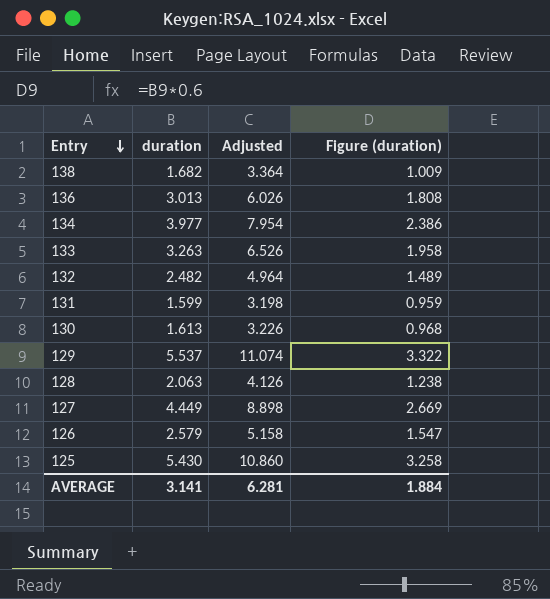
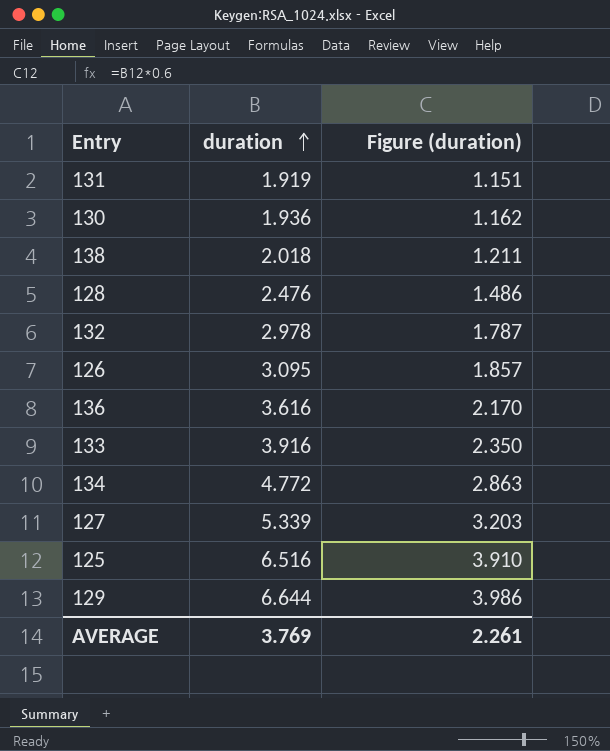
row order: Entry descending -> duration ascending
column Adjusted | formula: [duration] * 2 -> none
131 | duration: 1.599 -> 1.919
131 | Figure (duration): 0.959 -> 1.151
130 | duration: 1.613 -> 1.936
130 | Figure (duration): 0.968 -> 1.162
138 | duration: 1.682 -> 2.018
138 | Figure (duration): 1.009 -> 1.211
128 | duration: 2.063 -> 2.476
128 | Figure (duration): 1.238 -> 1.486
132 | duration: 2.482 -> 2.978
132 | Figure (duration): 1.489 -> 1.787
126 | duration: 2.579 -> 3.095
126 | Figure (duration): 1.547 -> 1.857
136 | duration: 3.013 -> 3.616
136 | Figure (duration): 1.808 -> 2.170
133 | duration: 3.263 -> 3.916
133 | Figure (duration): 1.958 -> 2.350
134 | duration: 3.977 -> 4.772
134 | Figure (duration): 2.386 -> 2.863
127 | duration: 4.449 -> 5.339
127 | Figure (duration): 2.669 -> 3.203
125 | duration: 5.430 -> 6.516
125 | Figure (duration): 3.258 -> 3.910
129 | duration: 5.537 -> 6.644
129 | Figure (duration): 3.322 -> 3.986
AVERAGE | duration: 3.141 -> 3.769
AVERAGE | Figure (duration): 1.884 -> 2.261

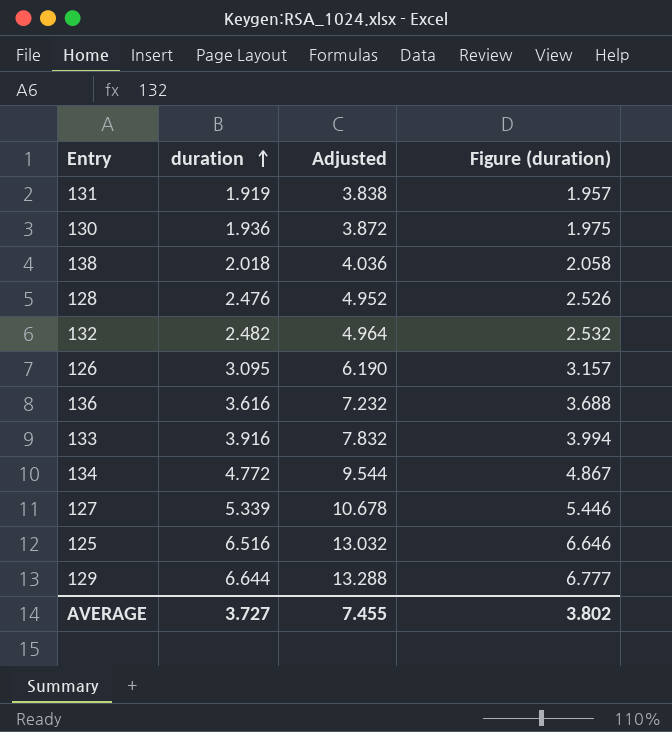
column Adjusted | formula: none -> [duration] * 2
column Figure (duration) | formula: [duration] * 0.6 -> [duration] * 1.02
132 | duration: 2.978 -> 2.482
AVERAGE | duration: 3.769 -> 3.727
AVERAGE | Figure (duration): 2.261 -> 3.802

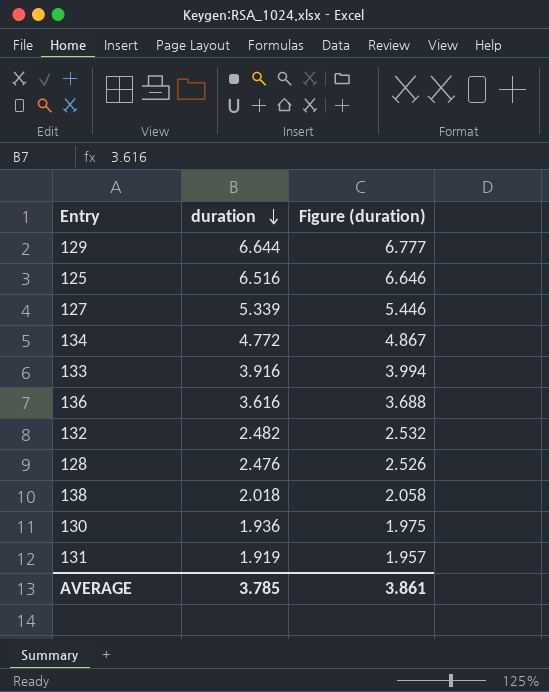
row order: duration ascending -> duration descending
column Adjusted | formula: [duration] * 2 -> none
row 126: 3.095 | 6.190 | 3.157 -> none
AVERAGE | duration: 3.727 -> 3.785
AVERAGE | Figure (duration): 3.802 -> 3.861

